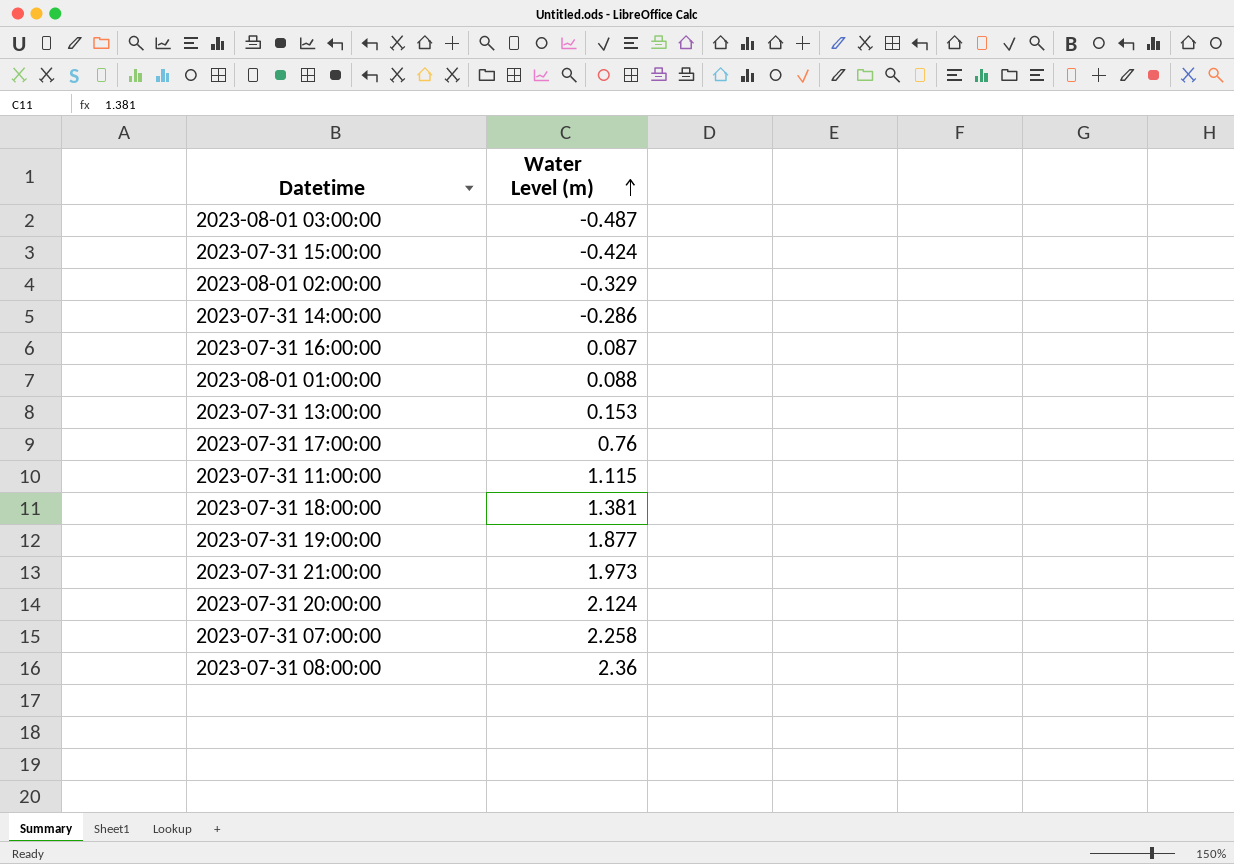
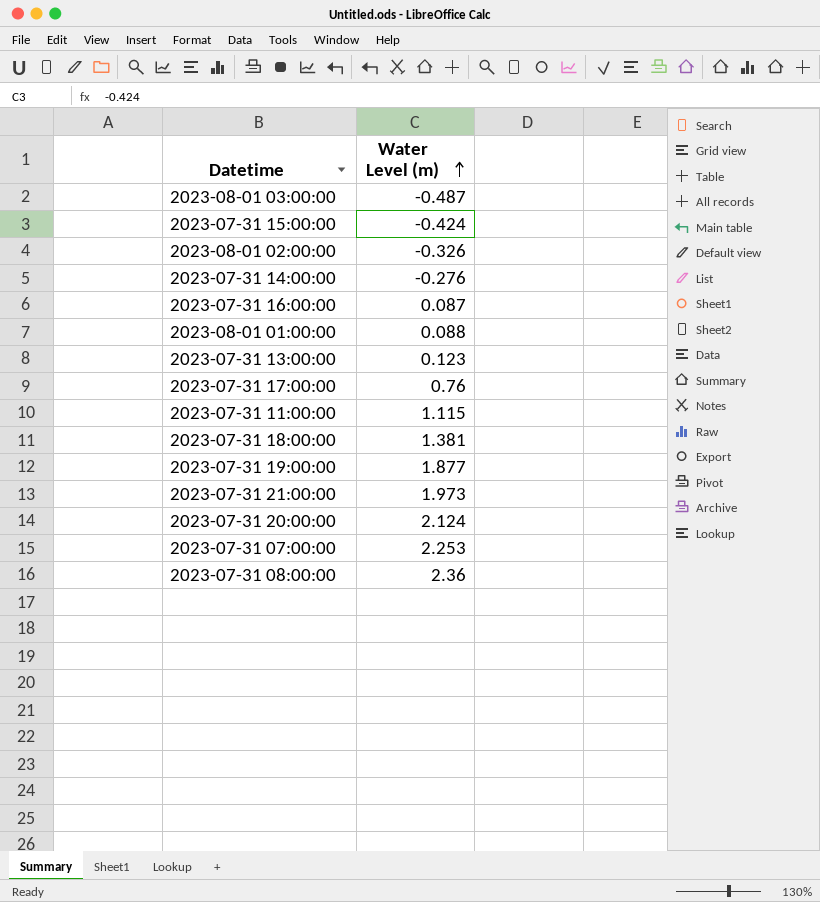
2023-08-01 02:00:00 | Water Level (m): -0.329 -> -0.326
2023-07-31 14:00:00 | Water Level (m): -0.286 -> -0.276
2023-07-31 13:00:00 | Water Level (m): 0.153 -> 0.123
2023-07-31 07:00:00 | Water Level (m): 2.258 -> 2.253

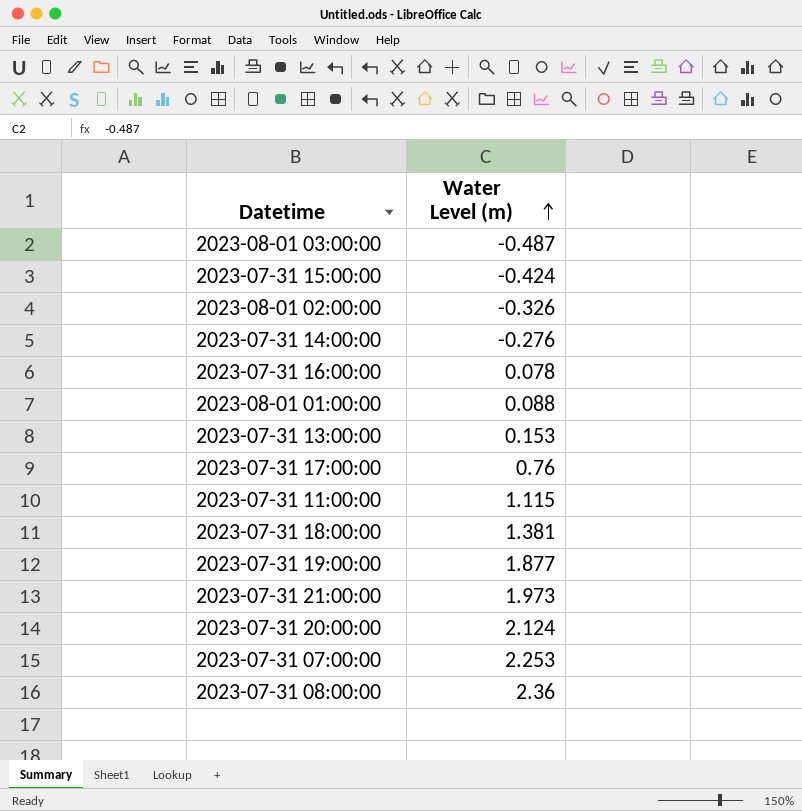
2023-07-31 16:00:00 | Water Level (m): 0.087 -> 0.078
2023-07-31 13:00:00 | Water Level (m): 0.123 -> 0.153

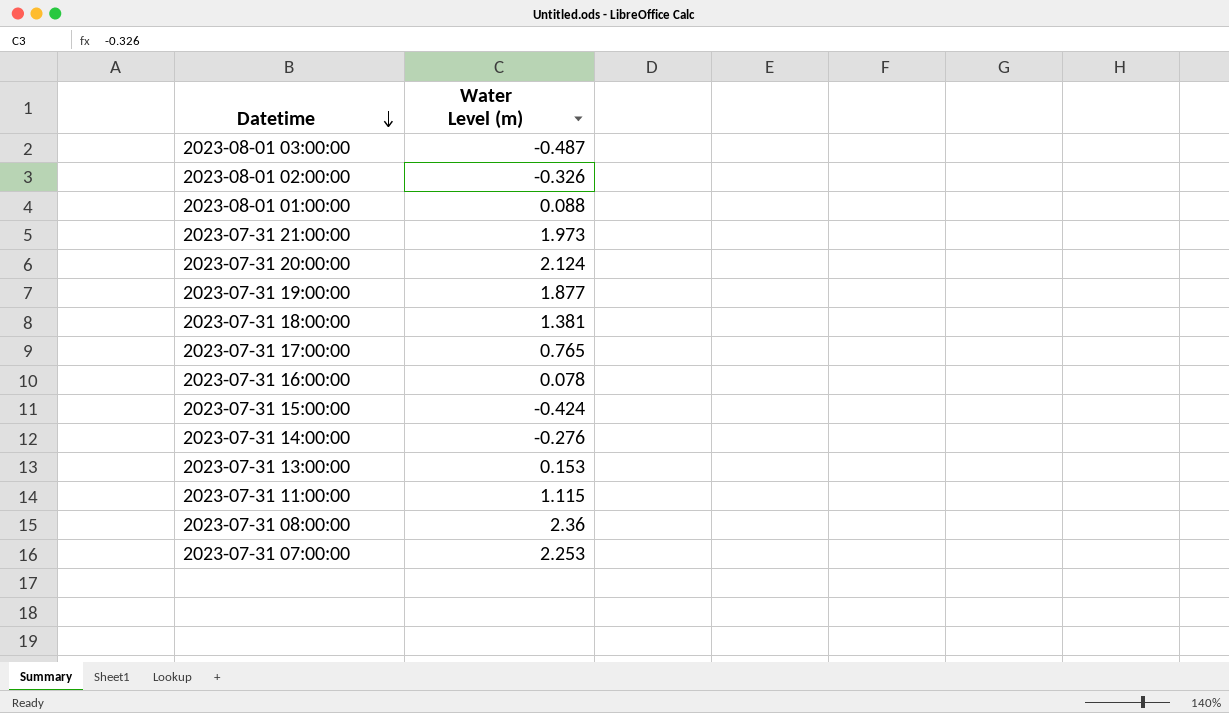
row order: Water Level (m) ascending -> Datetime descending
2023-07-31 17:00:00 | Water Level (m): 0.76 -> 0.765

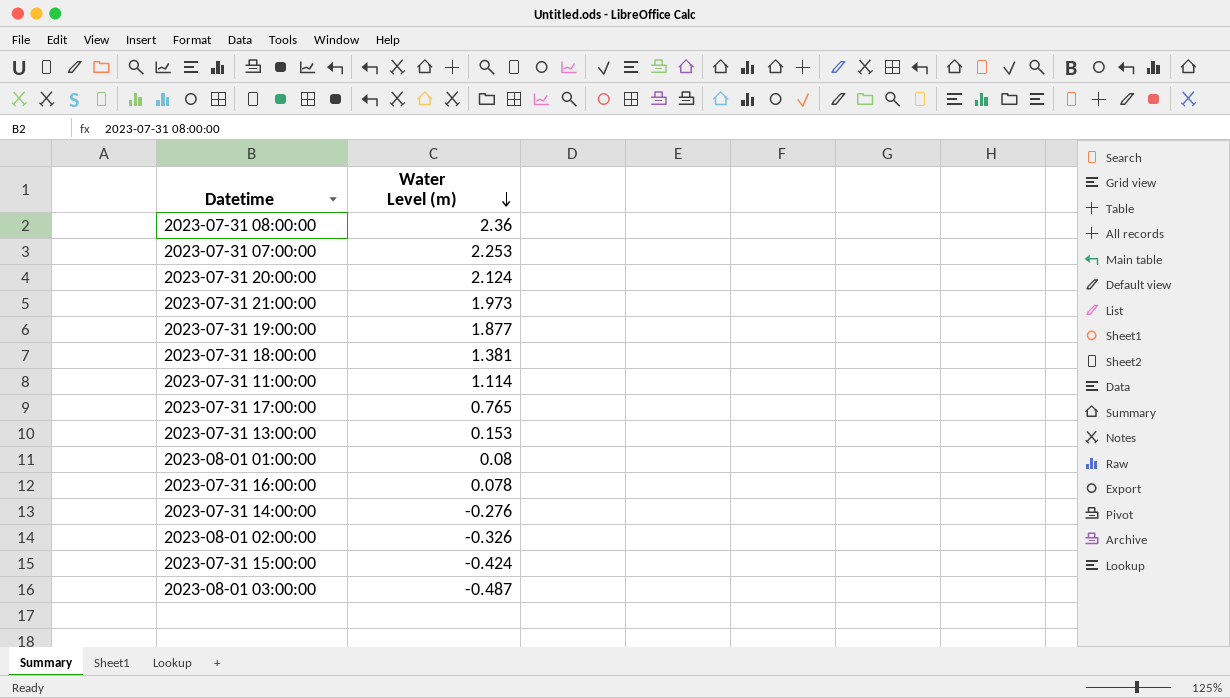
row order: Datetime descending -> Water Level (m) descending
2023-07-31 11:00:00 | Water Level (m): 1.115 -> 1.114
2023-08-01 01:00:00 | Water Level (m): 0.088 -> 0.08

